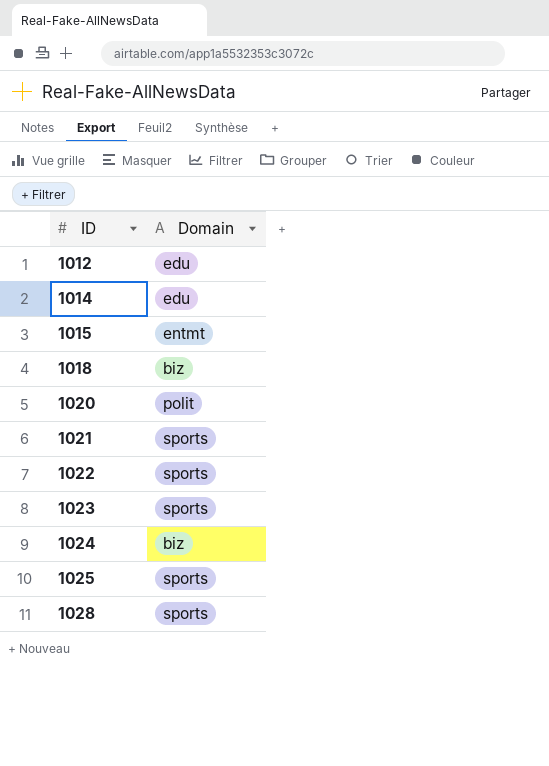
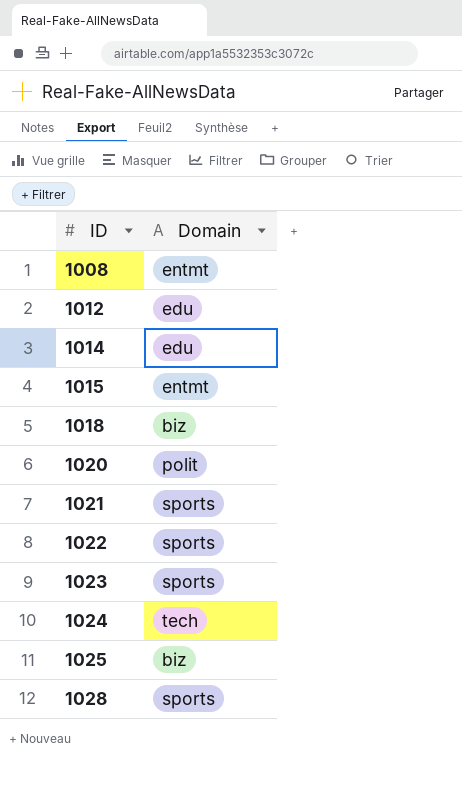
row 1008: none -> entmt
1024 | Domain: biz -> tech
1025 | Domain: sports -> biz

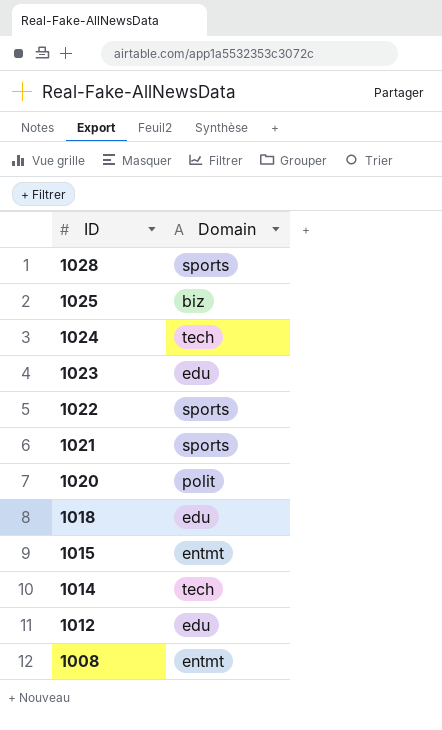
row order: ID ascending -> ID descending
1023 | Domain: sports -> edu
1018 | Domain: biz -> edu
1014 | Domain: edu -> tech

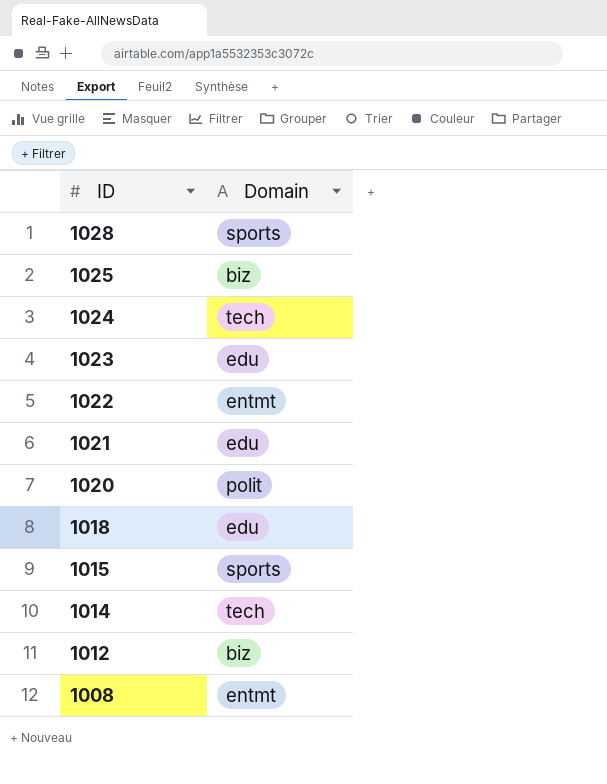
1022 | Domain: sports -> entmt
1021 | Domain: sports -> edu
1015 | Domain: entmt -> sports
1012 | Domain: edu -> biz

